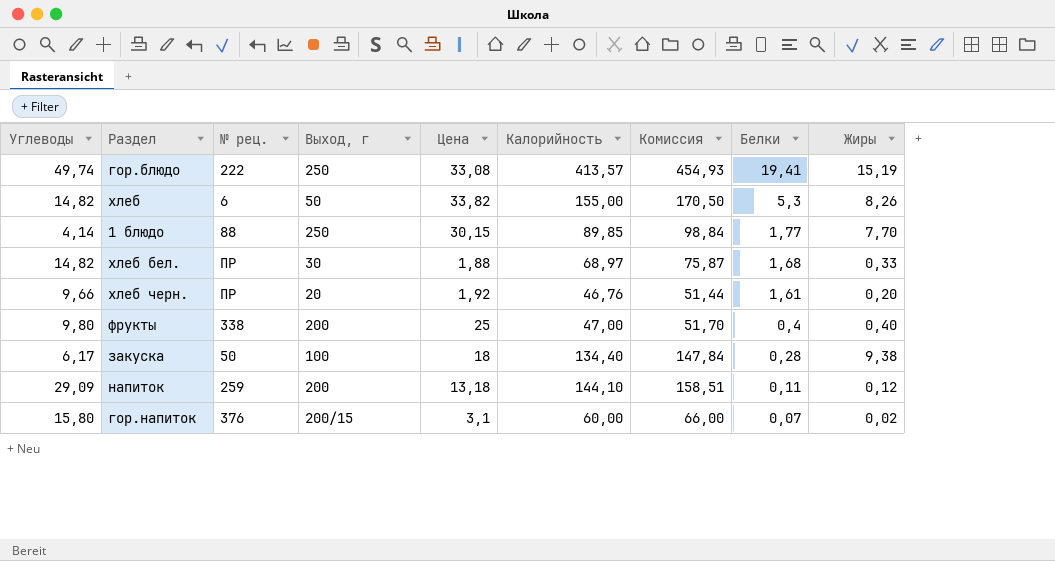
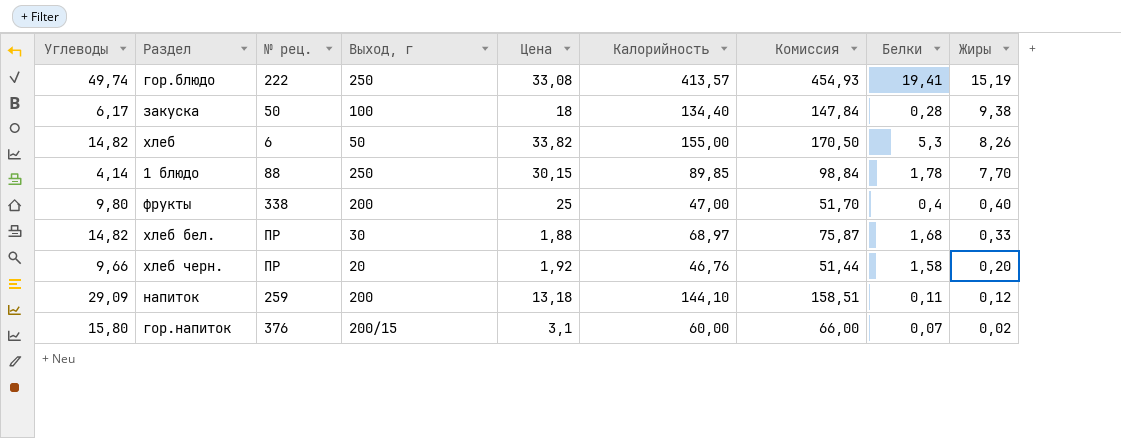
row order: Белки descending -> Жиры descending
1 блюдо | Белки: 1,77 -> 1,78
хлеб черн. | Белки: 1,61 -> 1,58

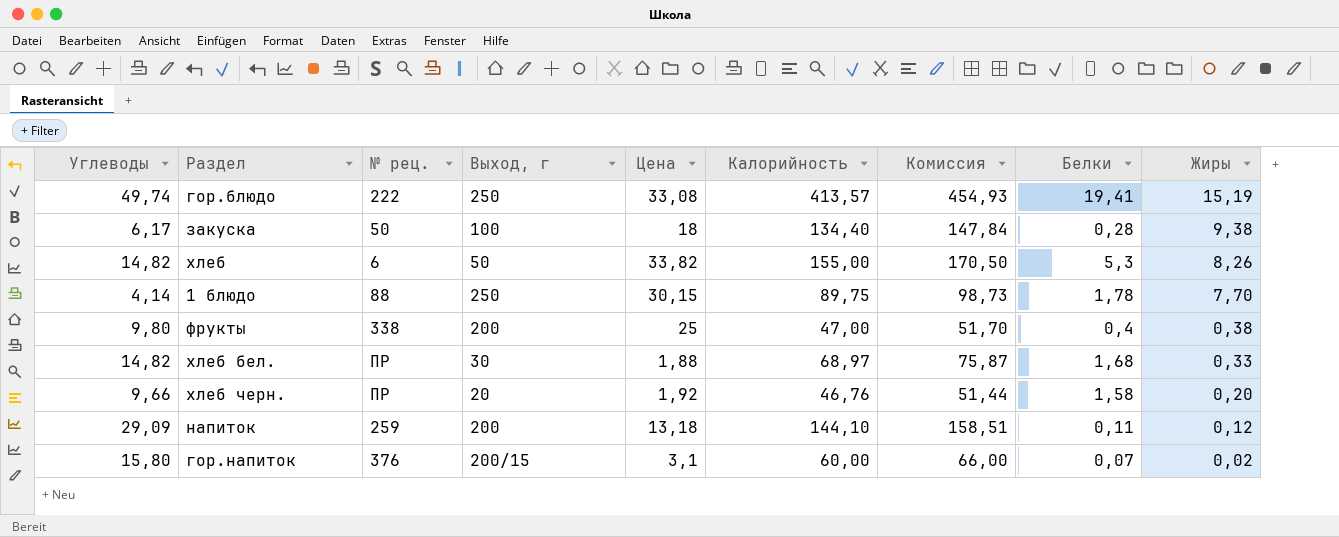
1 блюдо | Калорийность: 89,85 -> 89,75
1 блюдо | Комиссия: 98,84 -> 98,73
фрукты | Жиры: 0,40 -> 0,38

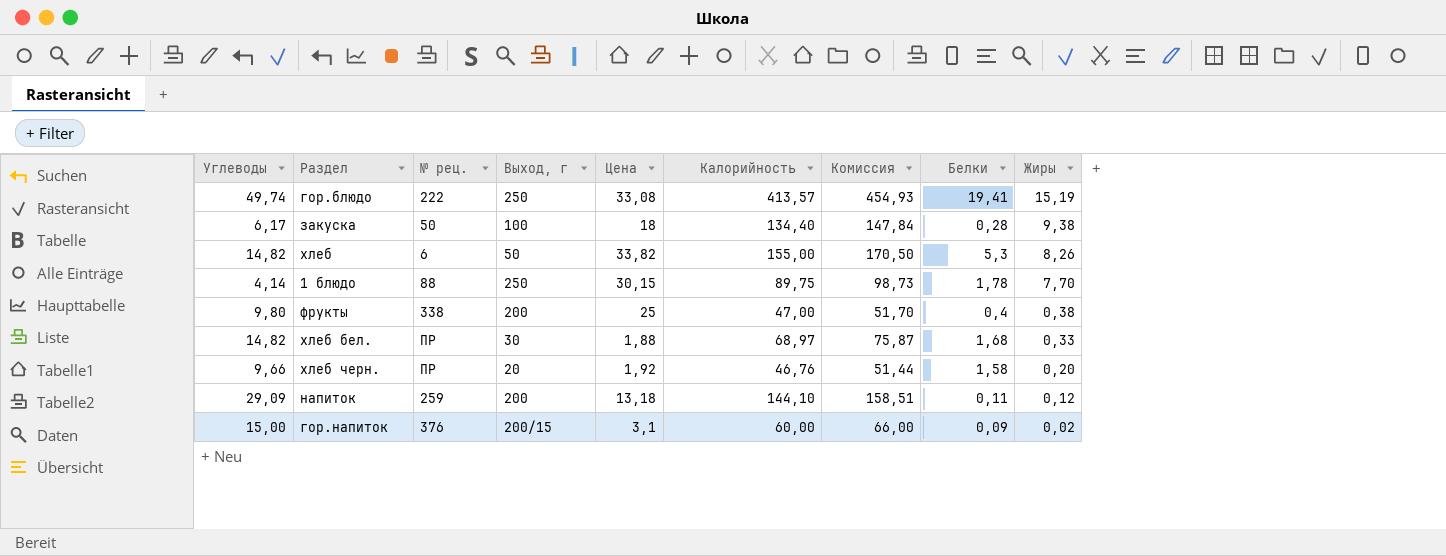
гор.напиток | Углеводы: 15,80 -> 15,00
гор.напиток | Белки: 0,07 -> 0,09

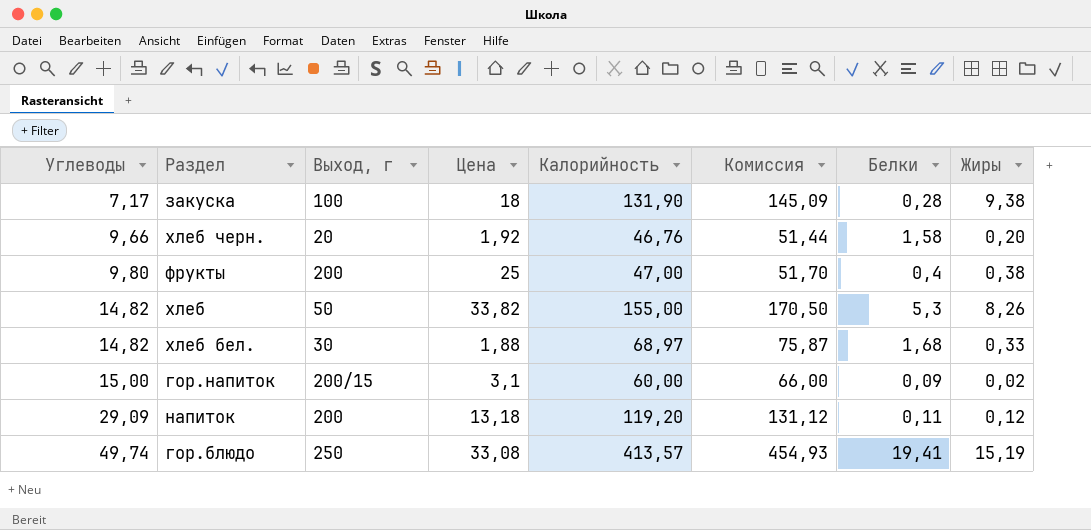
row order: Жиры descending -> Углеводы ascending
column № рец. | position: 3 -> none
row 1 блюдо: 4,14 | 88 | 250 | 30,15 | 89,75 | 98,73 | 1,78 | 7,70 -> none
закуска | Углеводы: 6,17 -> 7,17
закуска | Калорийность: 134,40 -> 131,90
закуска | Комиссия: 147,84 -> 145,09
напиток | Калорийность: 144,10 -> 119,20
напиток | Комиссия: 158,51 -> 131,12

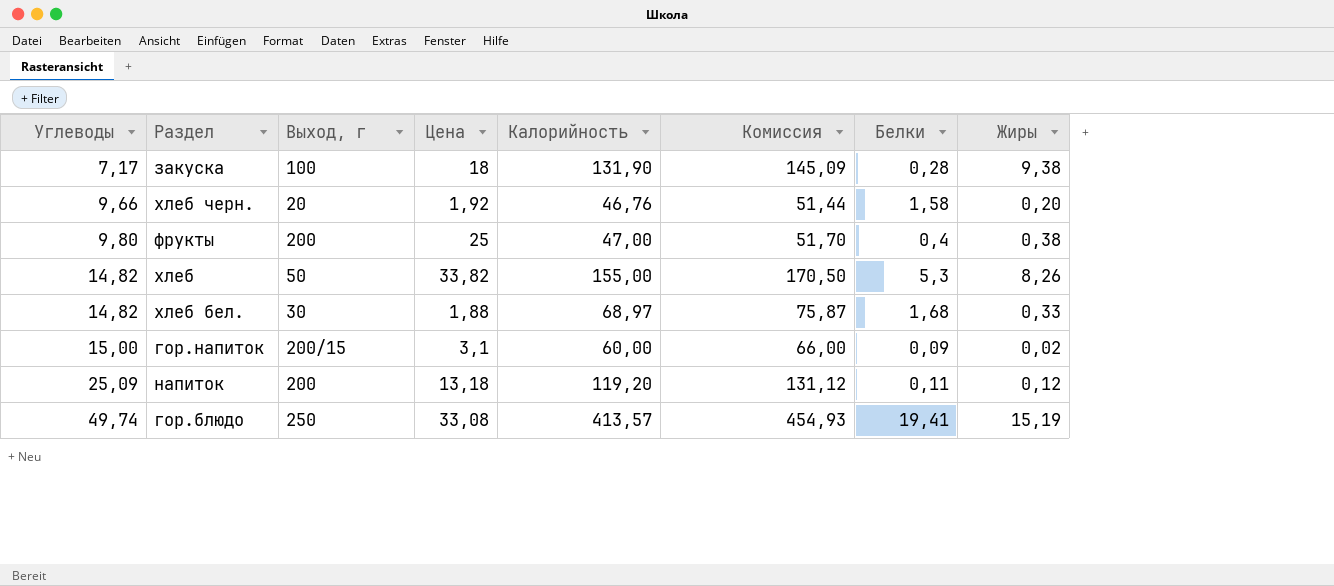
напиток | Углеводы: 29,09 -> 25,09

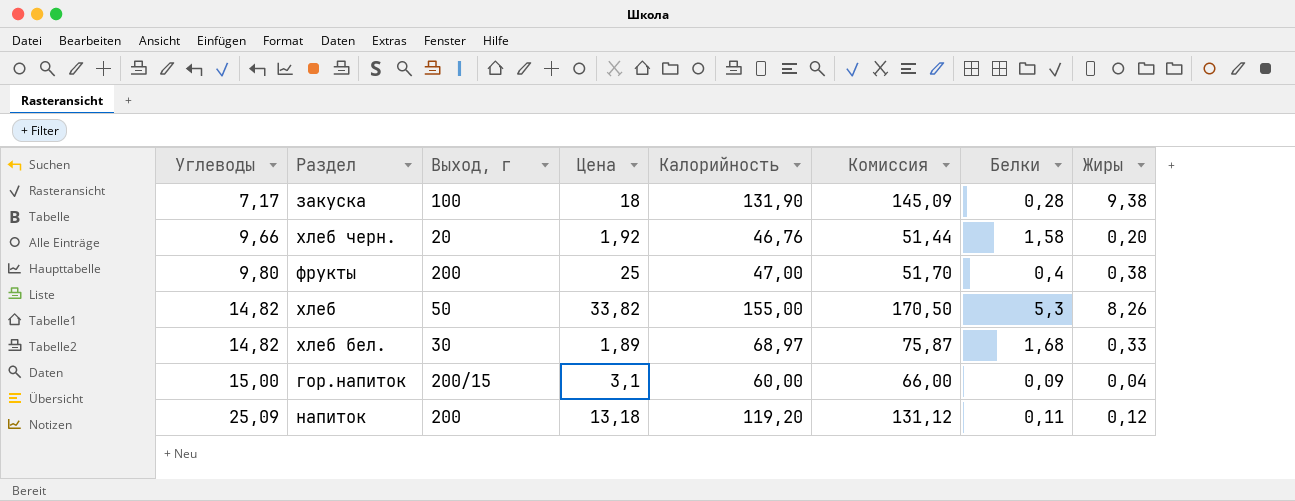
row гор.блюдо: 49,74 | 250 | 33,08 | 413,57 | 454,93 | 19,41 | 15,19 -> none
хлеб бел. | Цена: 1,88 -> 1,89
гор.напиток | Жиры: 0,02 -> 0,04

